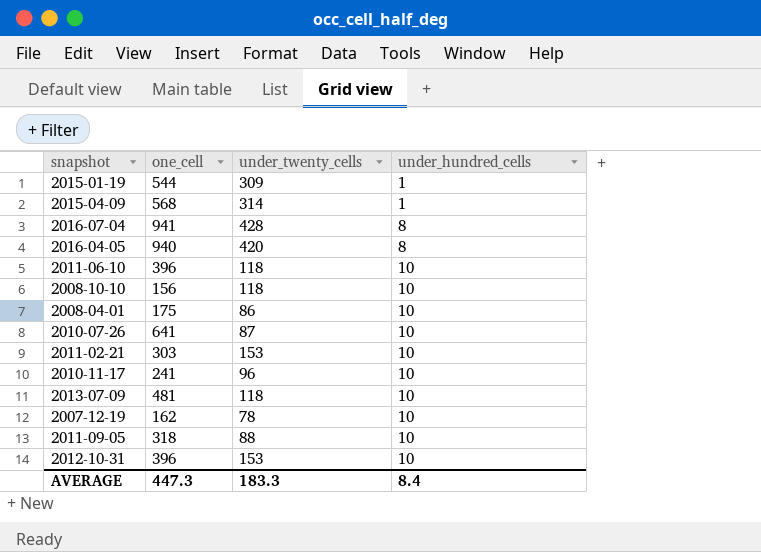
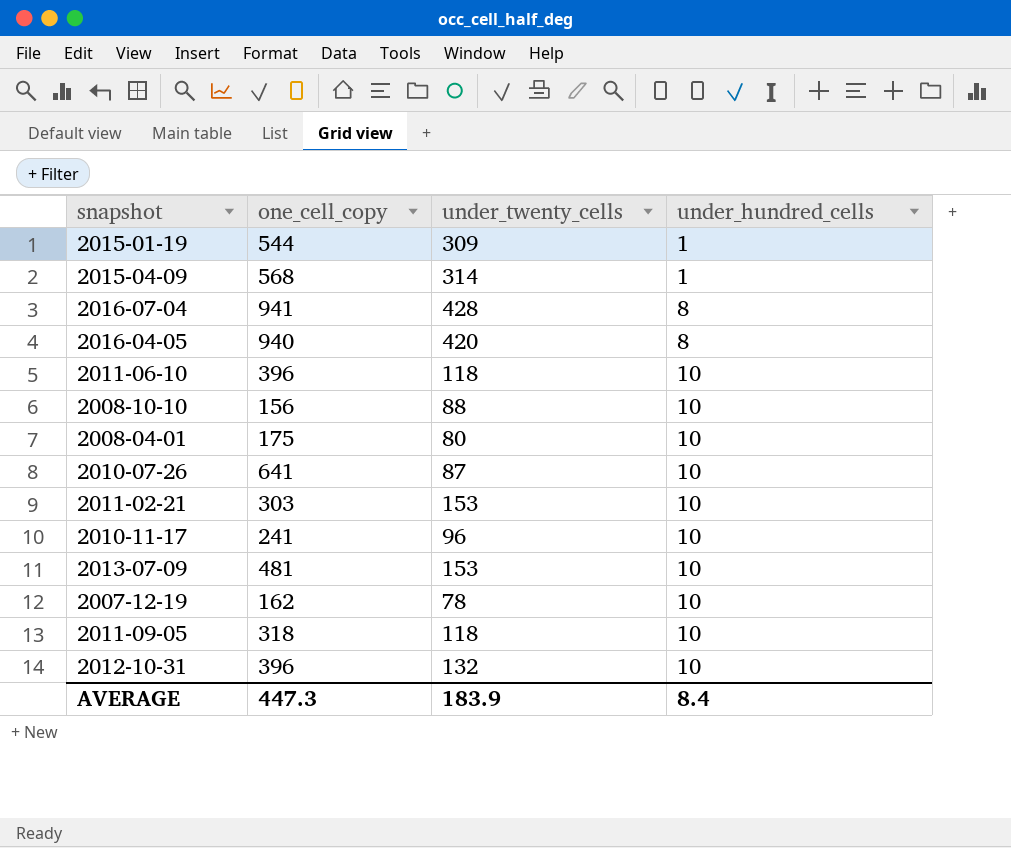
column name: one_cell -> one_cell_copy
2008-10-10 | under_twenty_cells: 118 -> 88
2008-04-01 | under_twenty_cells: 86 -> 80
2013-07-09 | under_twenty_cells: 118 -> 153
2011-09-05 | under_twenty_cells: 88 -> 118
2012-10-31 | under_twenty_cells: 153 -> 132
AVERAGE | under_twenty_cells: 183.3 -> 183.9

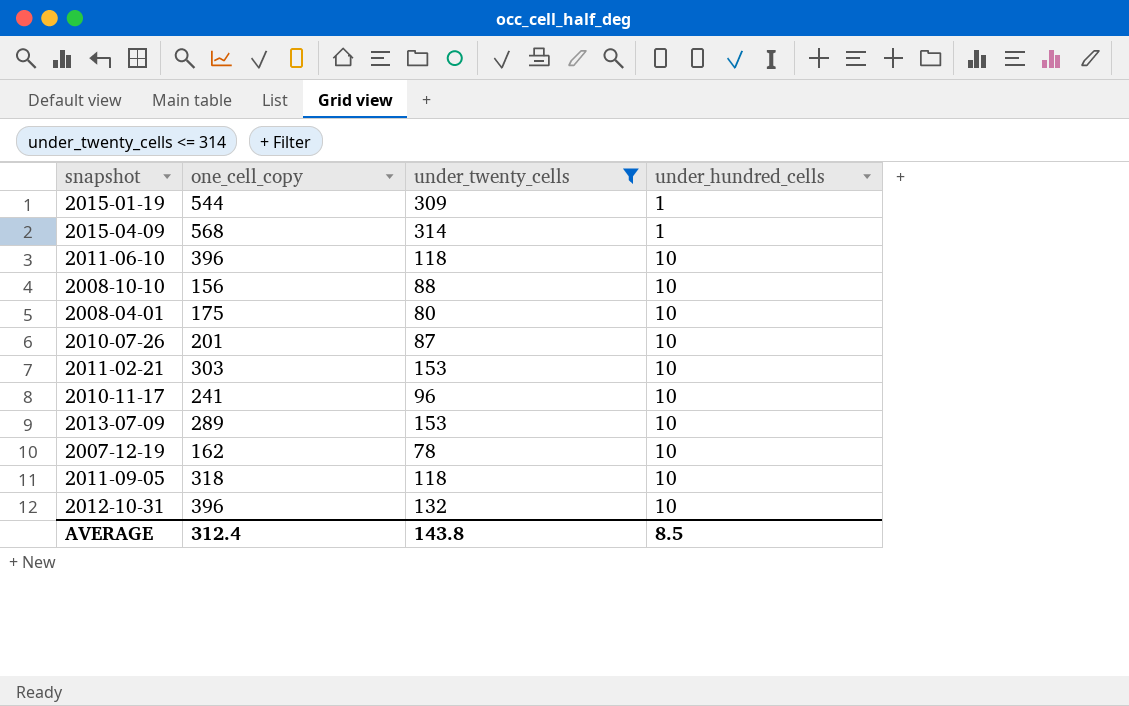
filter: none -> under_twenty_cells <= 314
2010-07-26 | one_cell_copy: 641 -> 201
2013-07-09 | one_cell_copy: 481 -> 289
AVERAGE | one_cell_copy: 447.3 -> 312.4
AVERAGE | under_twenty_cells: 183.9 -> 143.8
AVERAGE | under_hundred_cells: 8.4 -> 8.5

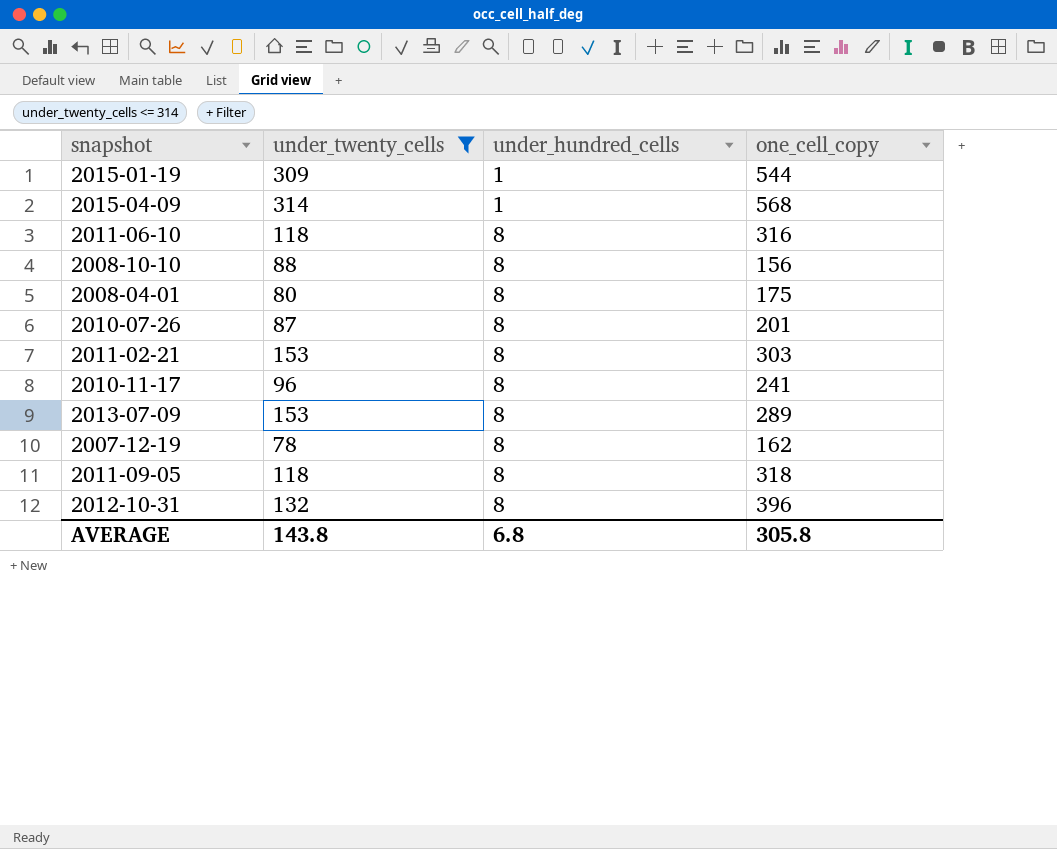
column one_cell_copy | position: 2 -> 4
2011-06-10 | under_hundred_cells: 10 -> 8
2011-06-10 | one_cell_copy: 396 -> 316
2008-10-10 | under_hundred_cells: 10 -> 8
2008-04-01 | under_hundred_cells: 10 -> 8
2010-07-26 | under_hundred_cells: 10 -> 8
2011-02-21 | under_hundred_cells: 10 -> 8
2010-11-17 | under_hundred_cells: 10 -> 8
2013-07-09 | under_hundred_cells: 10 -> 8
2007-12-19 | under_hundred_cells: 10 -> 8
2011-09-05 | under_hundred_cells: 10 -> 8
2012-10-31 | under_hundred_cells: 10 -> 8
AVERAGE | under_hundred_cells: 8.5 -> 6.8
AVERAGE | one_cell_copy: 312.4 -> 305.8

